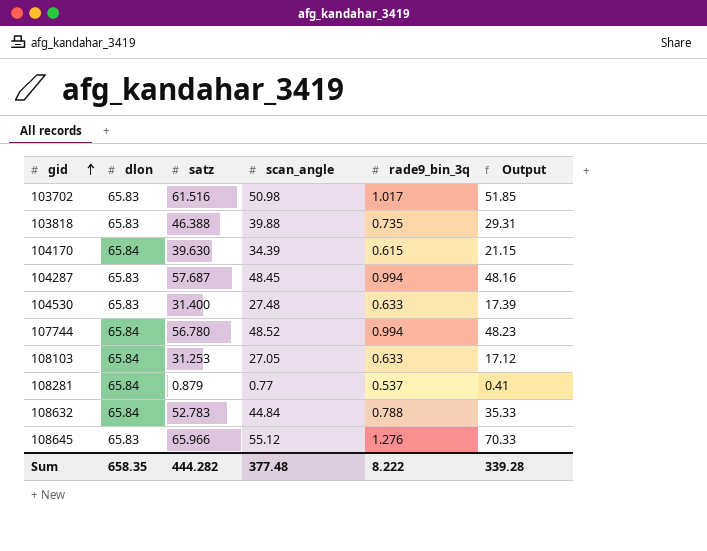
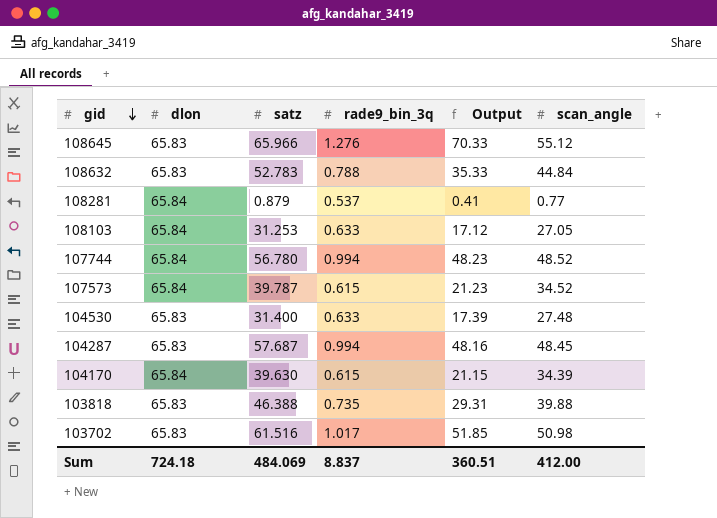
row order: gid ascending -> gid descending
column scan_angle | position: 4 -> 6
108632 | dlon: 65.84 -> 65.83
row 107573: none -> 65.84 | 39.787 | 0.615 | 21.23 | 34.52
Sum | dlon: 658.35 -> 724.18
Sum | satz: 444.282 -> 484.069
Sum | rade9_bin_3q: 8.222 -> 8.837
Sum | Output: 339.28 -> 360.51
Sum | scan_angle: 377.48 -> 412.00

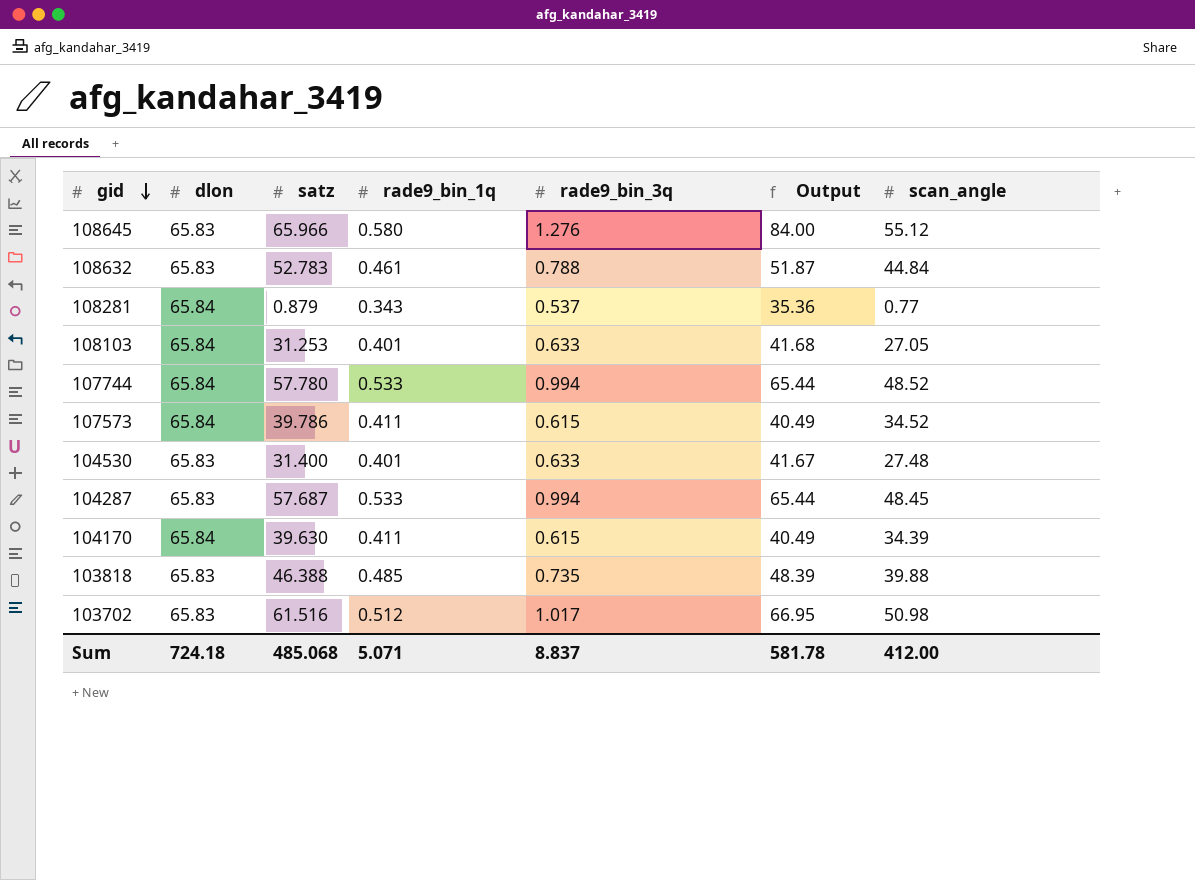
column rade9_bin_1q | position: none -> 4
column Output | formula: [rade9_bin_3q] * [scan_angle] -> [dlon] * [rade9_bin_3q]
107744 | satz: 56.780 -> 57.780
107573 | satz: 39.787 -> 39.786
Sum | satz: 484.069 -> 485.068
Sum | Output: 360.51 -> 581.78

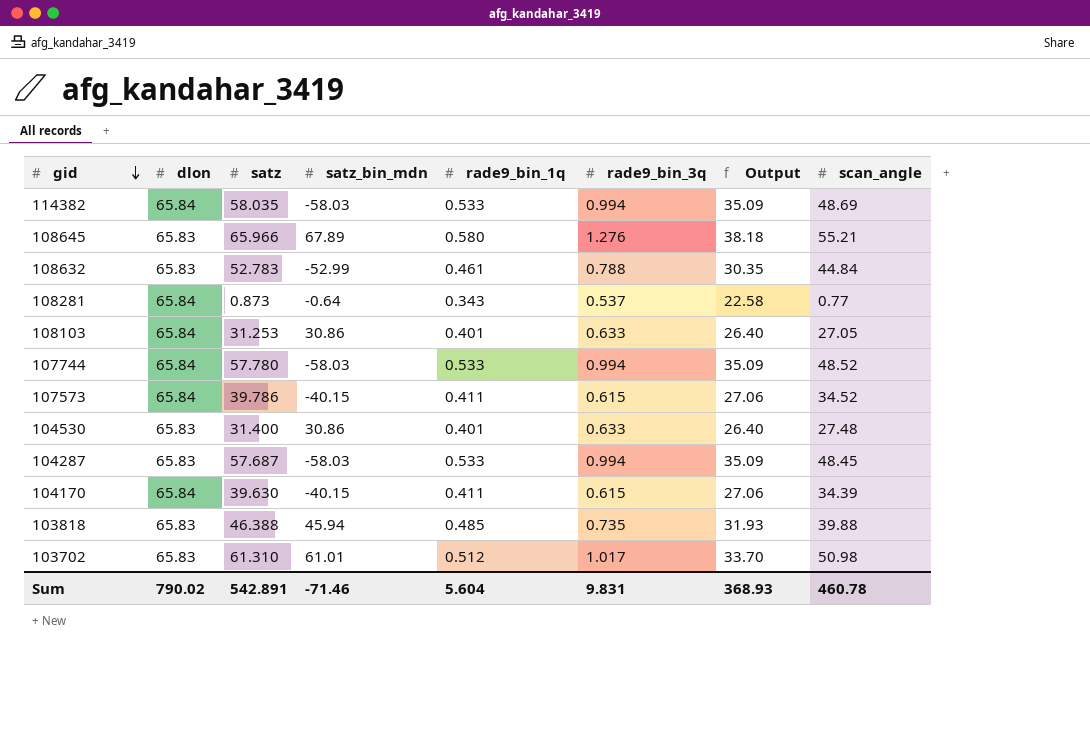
column satz_bin_mdn | position: none -> 4
column Output | formula: [dlon] * [rade9_bin_3q] -> [dlon] * [rade9_bin_1q]
row 114382: none -> 65.84 | 58.035 | -58.03 | 0.533 | 0.994 | 35.09 | 48.69
108645 | scan_angle: 55.12 -> 55.21
108281 | satz: 0.879 -> 0.873
103702 | satz: 61.516 -> 61.310
Sum | dlon: 724.18 -> 790.02
Sum | satz: 485.068 -> 542.891
Sum | rade9_bin_1q: 5.071 -> 5.604
Sum | rade9_bin_3q: 8.837 -> 9.831
Sum | Output: 581.78 -> 368.93
Sum | scan_angle: 412.00 -> 460.78

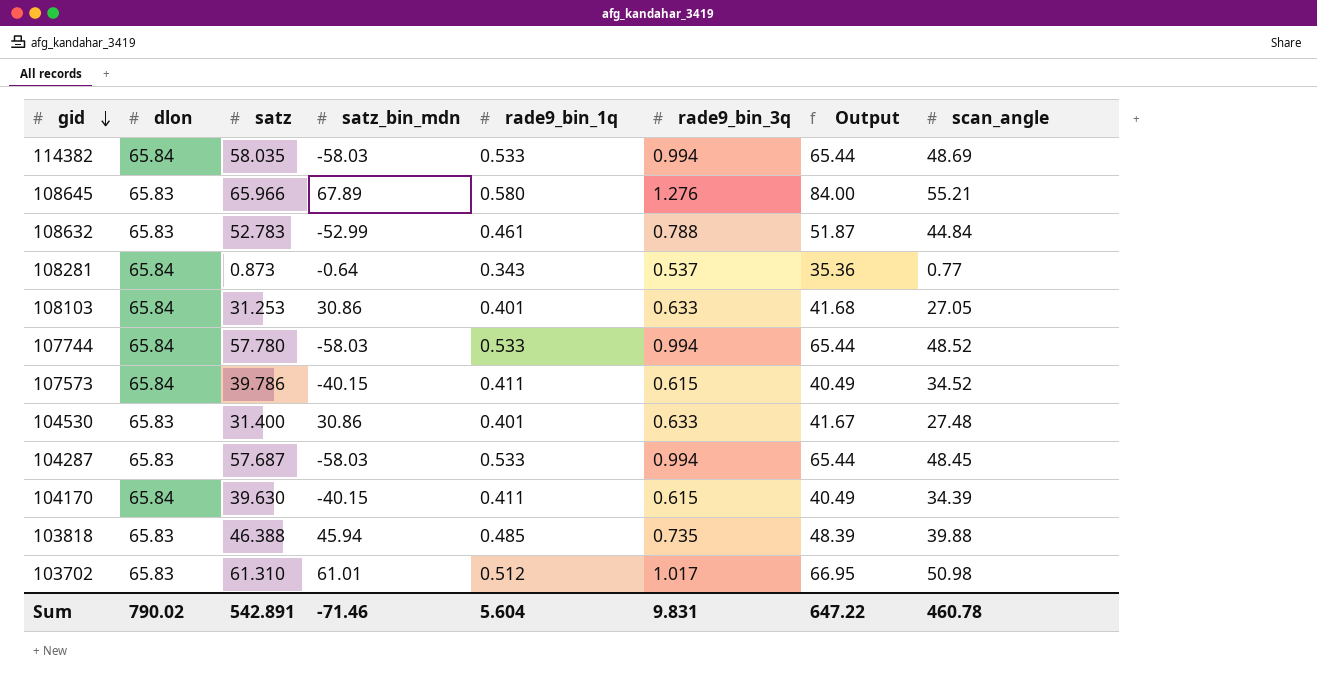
column Output | formula: [dlon] * [rade9_bin_1q] -> [dlon] * [rade9_bin_3q]
Sum | Output: 368.93 -> 647.22

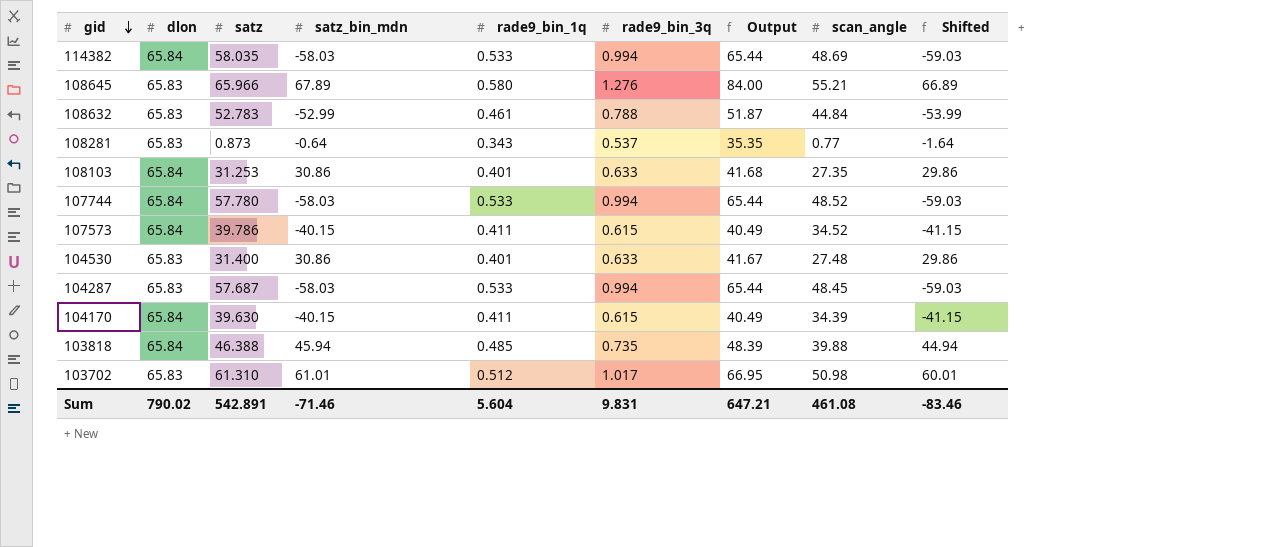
column Shifted | formula: none -> [satz_bin_mdn] - 1
108281 | dlon: 65.84 -> 65.83
108281 | Output: 35.36 -> 35.35
108103 | scan_angle: 27.05 -> 27.35
103818 | dlon: 65.83 -> 65.84
Sum | Output: 647.22 -> 647.21
Sum | scan_angle: 460.78 -> 461.08

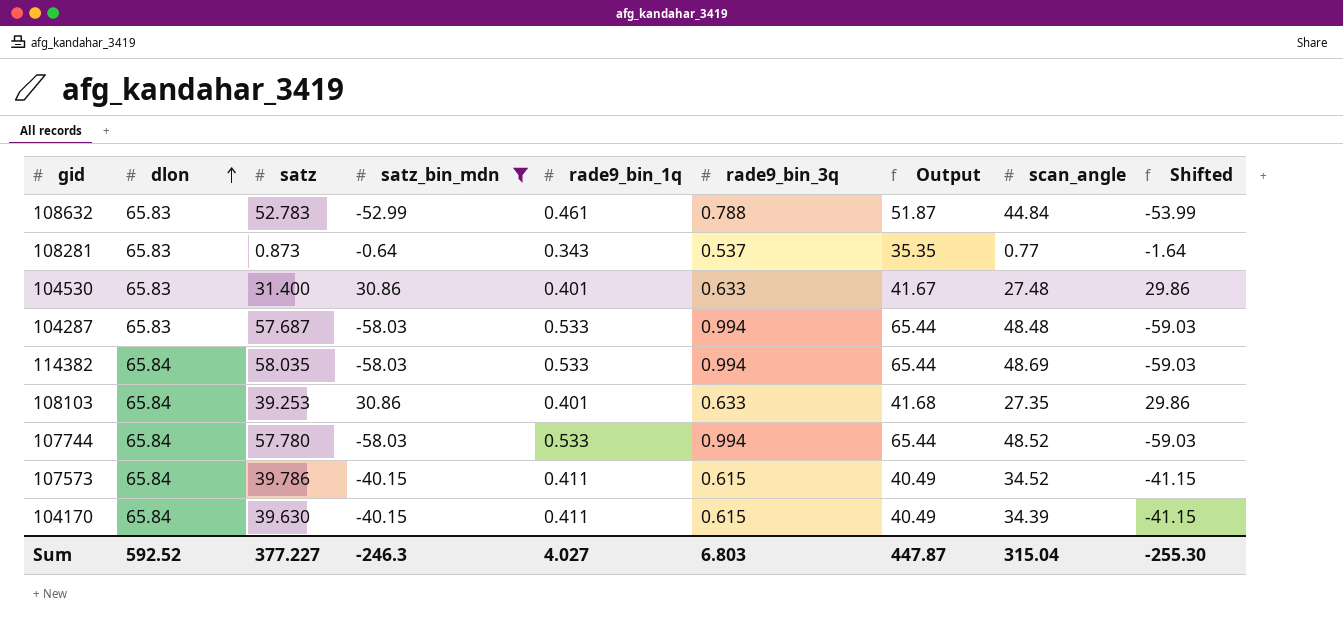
filter: none -> satz_bin_mdn <= 30.86
row order: gid descending -> dlon ascending
104287 | scan_angle: 48.45 -> 48.48
108103 | satz: 31.253 -> 39.253
Sum | dlon: 790.02 -> 592.52
Sum | satz: 542.891 -> 377.227
Sum | satz_bin_mdn: -71.46 -> -246.3
Sum | rade9_bin_1q: 5.604 -> 4.027
Sum | rade9_bin_3q: 9.831 -> 6.803
Sum | Output: 647.21 -> 447.87
Sum | scan_angle: 461.08 -> 315.04
Sum | Shifted: -83.46 -> -255.30

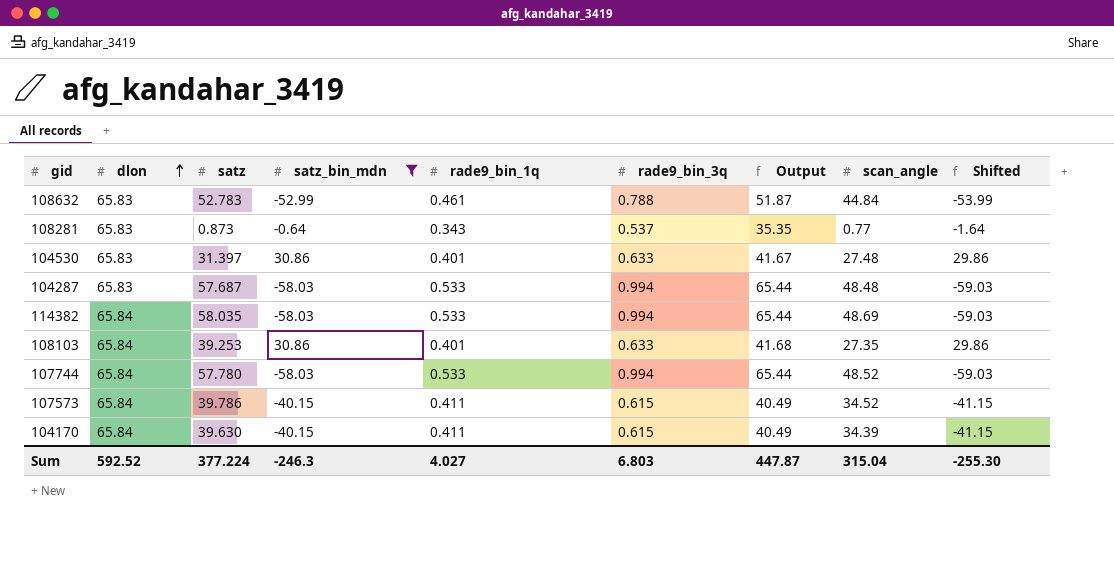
104530 | satz: 31.400 -> 31.397
Sum | satz: 377.227 -> 377.224

